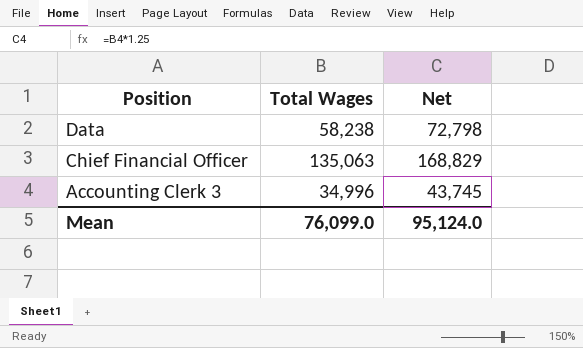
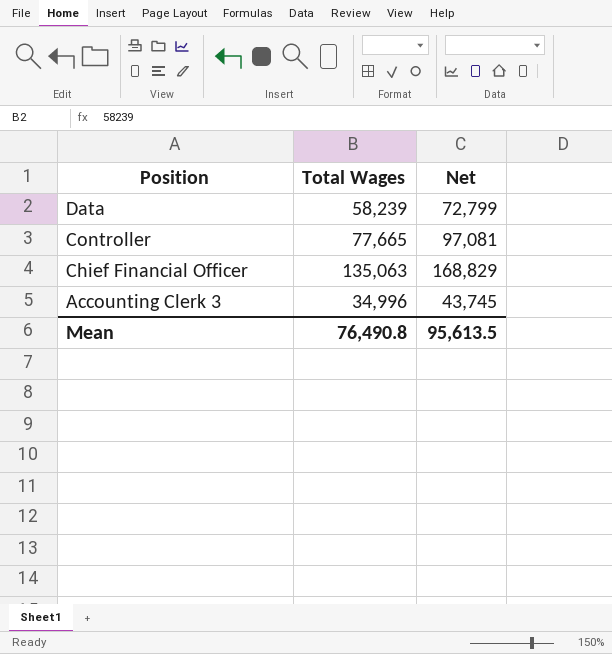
Data | Total Wages: 58,238 -> 58,239
Data | Net: 72,798 -> 72,799
row Controller: none -> 77,665 | 97,081
Mean | Total Wages: 76,099.0 -> 76,490.8
Mean | Net: 95,124.0 -> 95,613.5

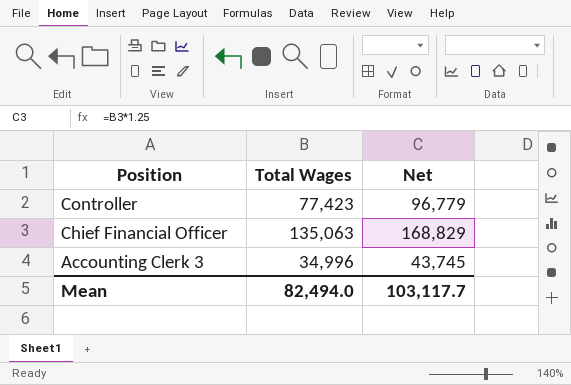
row Data: 58,239 | 72,799 -> none
Controller | Total Wages: 77,665 -> 77,423
Controller | Net: 97,081 -> 96,779
Mean | Total Wages: 76,490.8 -> 82,494.0
Mean | Net: 95,613.5 -> 103,117.7

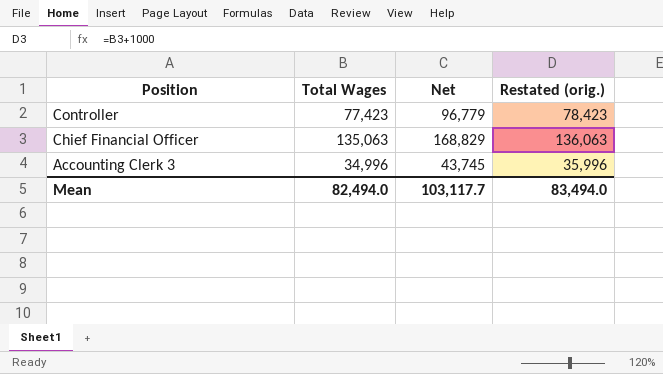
column Restated (orig.) | formula: none -> [Total Wages] + 1000

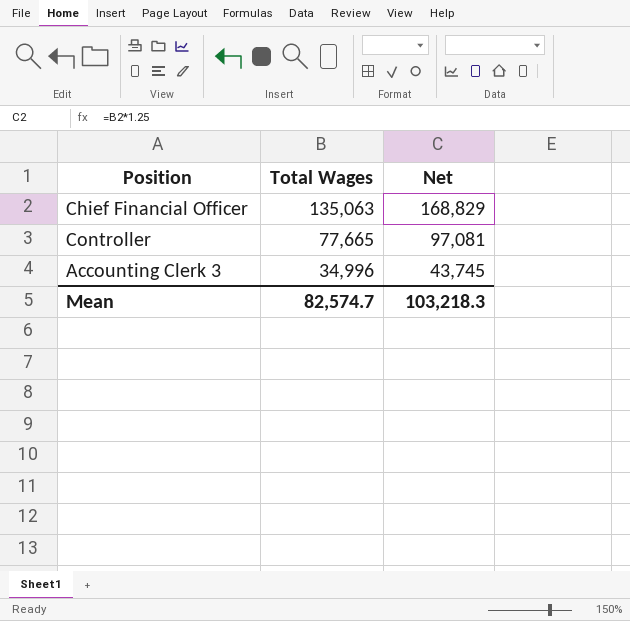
row order: Position descending -> Total Wages descending
column Restated (orig.) | formula: [Total Wages] + 1000 -> none
Controller | Total Wages: 77,423 -> 77,665
Controller | Net: 96,779 -> 97,081
Mean | Total Wages: 82,494.0 -> 82,574.7
Mean | Net: 103,117.7 -> 103,218.3

